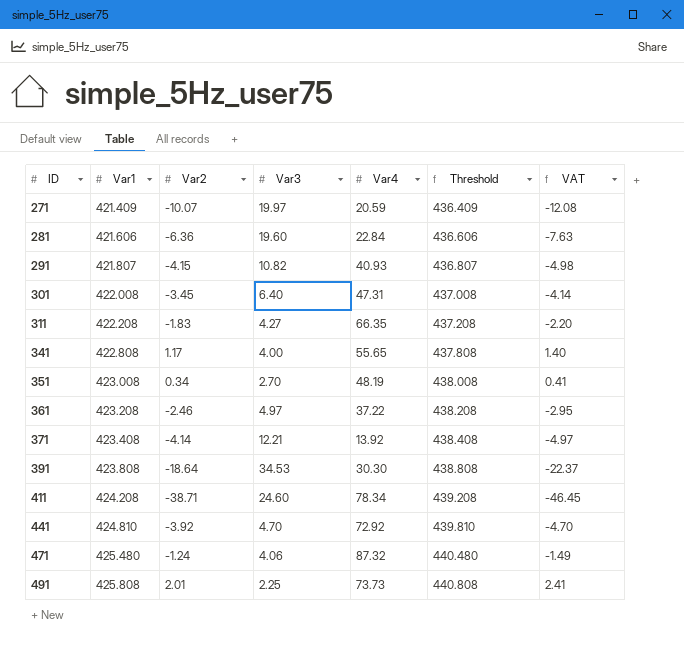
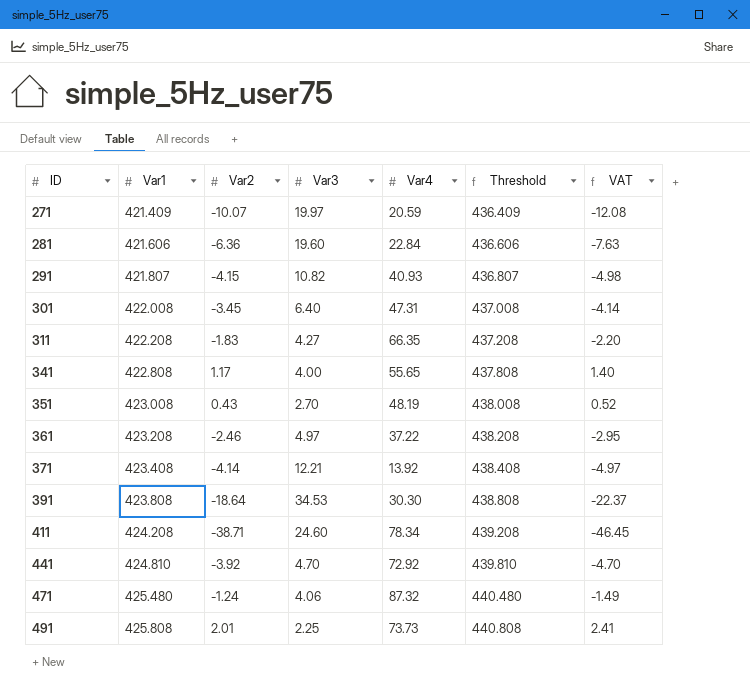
351 | Var2: 0.34 -> 0.43
351 | VAT: 0.41 -> 0.52

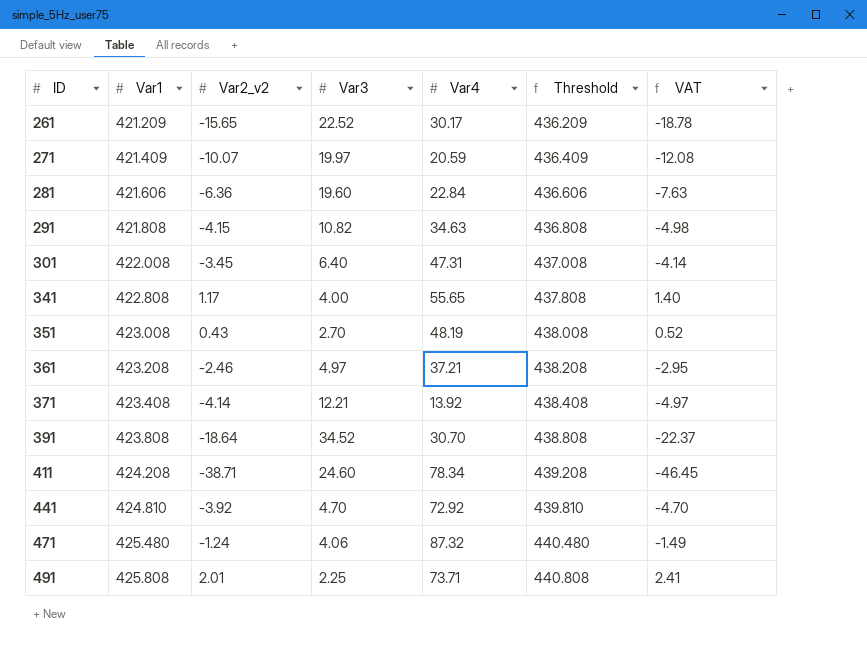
column name: Var2 -> Var2_v2
row 311: 422.208 | -1.83 | 4.27 | 66.35 | 437.208 | -2.20 -> none
row 261: none -> 421.209 | -15.65 | 22.52 | 30.17 | 436.209 | -18.78
291 | Var1: 421.807 -> 421.808
291 | Var4: 40.93 -> 34.63
291 | Threshold: 436.807 -> 436.808
361 | Var4: 37.22 -> 37.21
391 | Var3: 34.53 -> 34.52
391 | Var4: 30.30 -> 30.70
491 | Var4: 73.73 -> 73.71

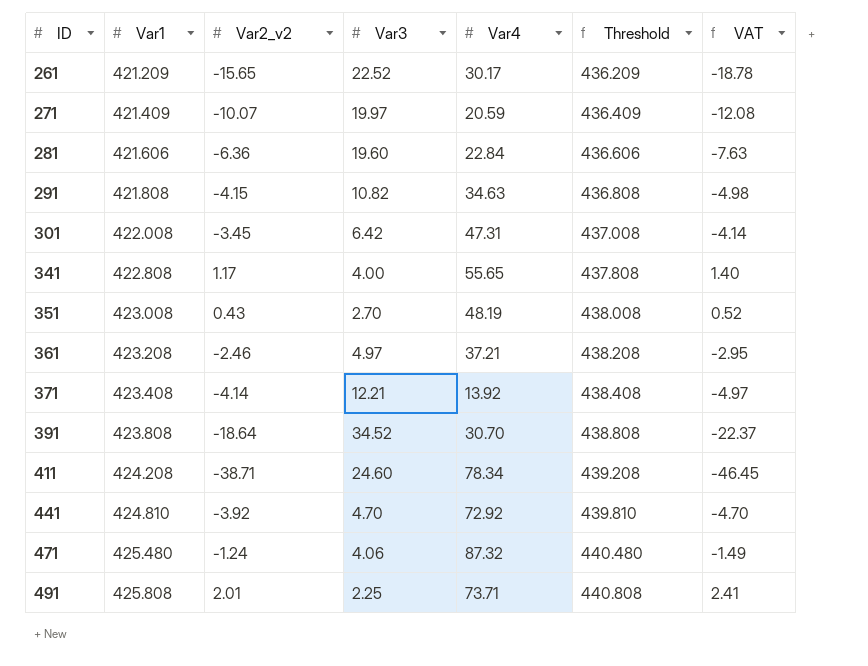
301 | Var3: 6.40 -> 6.42

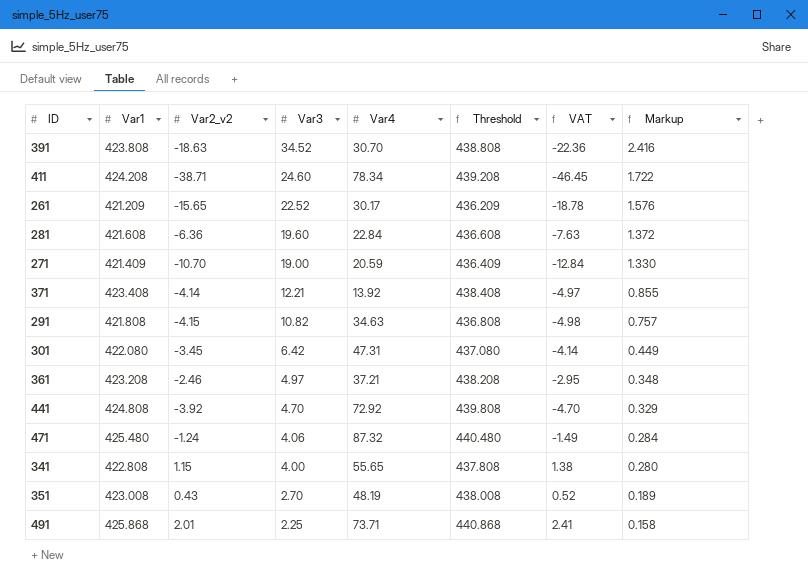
row order: ID ascending -> Var3 descending
column Markup | formula: none -> [Var3] * 0.07
391 | Var2_v2: -18.64 -> -18.63
391 | VAT: -22.37 -> -22.36
281 | Var1: 421.606 -> 421.608
281 | Threshold: 436.606 -> 436.608
271 | Var2_v2: -10.07 -> -10.70
271 | Var3: 19.97 -> 19.00
271 | VAT: -12.08 -> -12.84
301 | Var1: 422.008 -> 422.080
301 | Threshold: 437.008 -> 437.080
441 | Var1: 424.810 -> 424.808
441 | Threshold: 439.810 -> 439.808
341 | Var2_v2: 1.17 -> 1.15
341 | VAT: 1.40 -> 1.38
491 | Var1: 425.808 -> 425.868
491 | Threshold: 440.808 -> 440.868

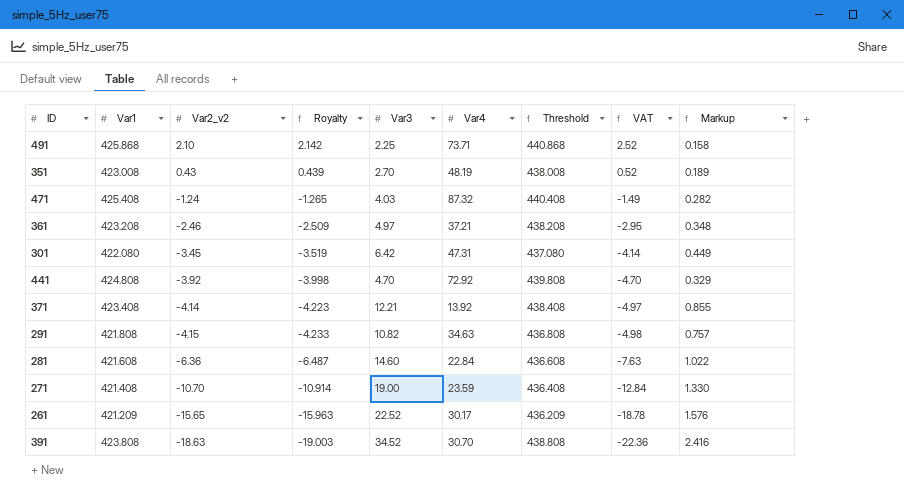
row order: Var3 descending -> Var2_v2 descending
column Royalty | formula: none -> [Var2_v2] * 1.02
row 411: 424.208 | -38.71 | 24.60 | 78.34 | 439.208 | -46.45 | 1.722 -> none
row 341: 422.808 | 1.15 | 4.00 | 55.65 | 437.808 | 1.38 | 0.280 -> none
491 | Var2_v2: 2.01 -> 2.10
491 | VAT: 2.41 -> 2.52
471 | Var1: 425.480 -> 425.408
471 | Var3: 4.06 -> 4.03
471 | Threshold: 440.480 -> 440.408
471 | Markup: 0.284 -> 0.282
281 | Var3: 19.60 -> 14.60
281 | Markup: 1.372 -> 1.022
271 | Var1: 421.409 -> 421.408
271 | Var4: 20.59 -> 23.59
271 | Threshold: 436.409 -> 436.408

